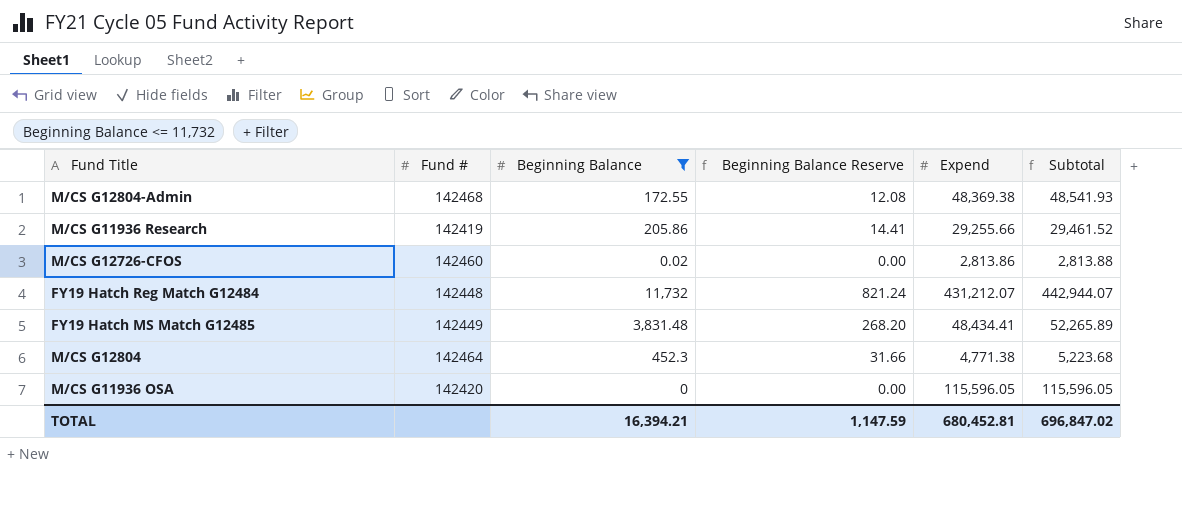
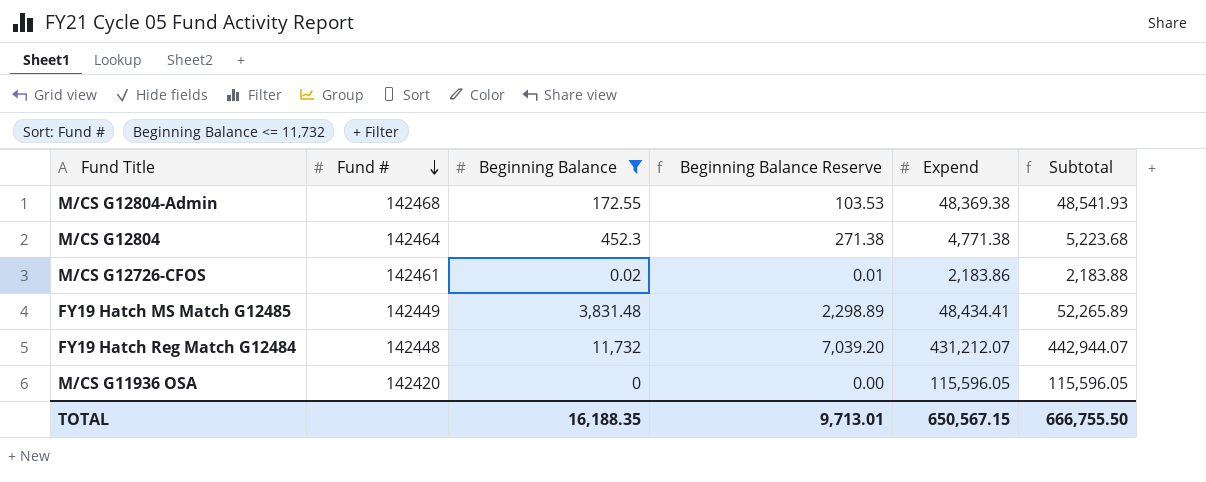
row order: none -> Fund # descending
column Beginning Balance Reserve | formula: [Beginning Balance] * 0.07 -> [Beginning Balance] * 0.6
row M/CS G11936 Research: 142419 | 205.86 | 14.41 | 29,255.66 | 29,461.52 -> none
M/CS G12726-CFOS | Fund #: 142460 -> 142461
M/CS G12726-CFOS | Expend: 2,813.86 -> 2,183.86
M/CS G12726-CFOS | Subtotal: 2,813.88 -> 2,183.88
TOTAL | Beginning Balance: 16,394.21 -> 16,188.35
TOTAL | Beginning Balance Reserve: 1,147.59 -> 9,713.01
TOTAL | Expend: 680,452.81 -> 650,567.15
TOTAL | Subtotal: 696,847.02 -> 666,755.50

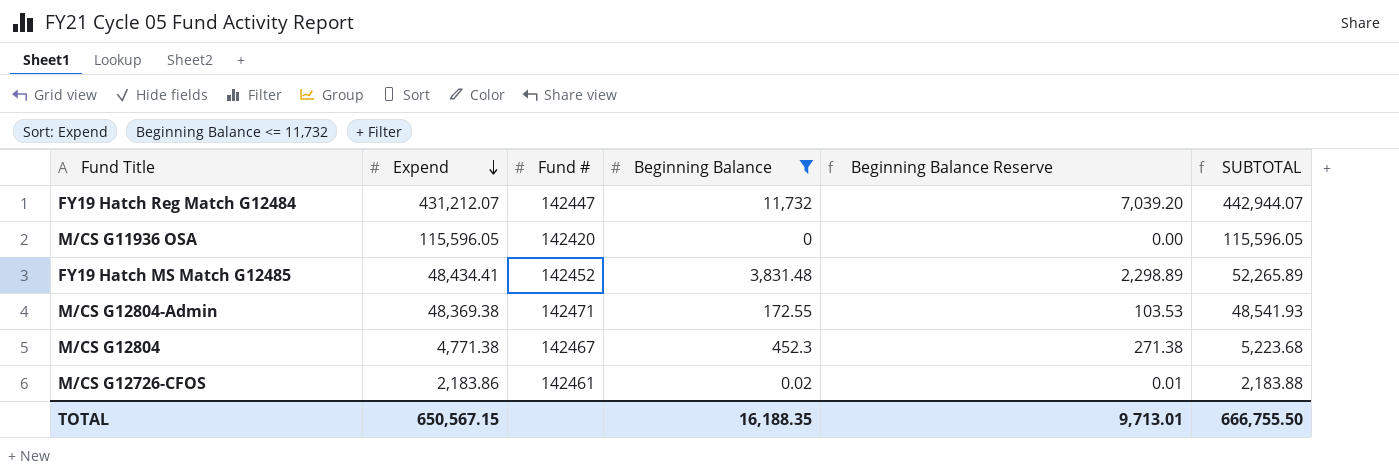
row order: Fund # descending -> Expend descending
column Expend | position: 5 -> 2
column name: Subtotal -> SUBTOTAL
FY19 Hatch Reg Match G12484 | Fund #: 142448 -> 142447
FY19 Hatch MS Match G12485 | Fund #: 142449 -> 142452
M/CS G12804-Admin | Fund #: 142468 -> 142471
M/CS G12804 | Fund #: 142464 -> 142467

